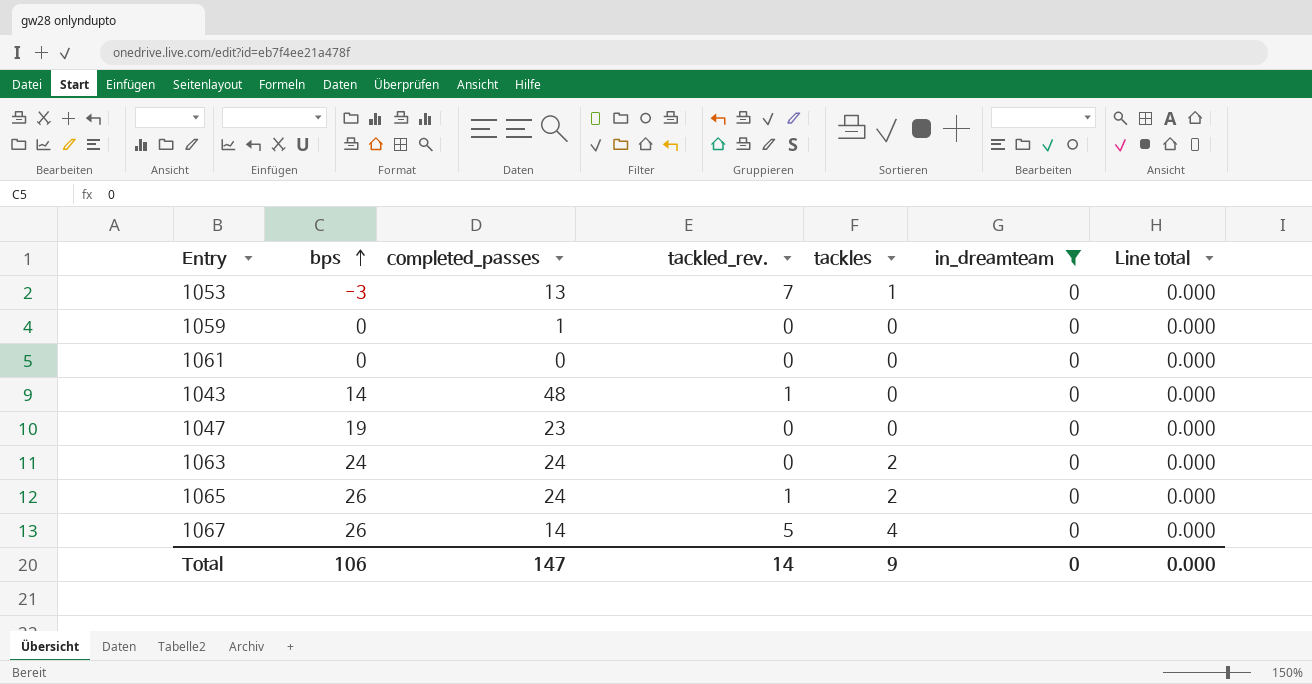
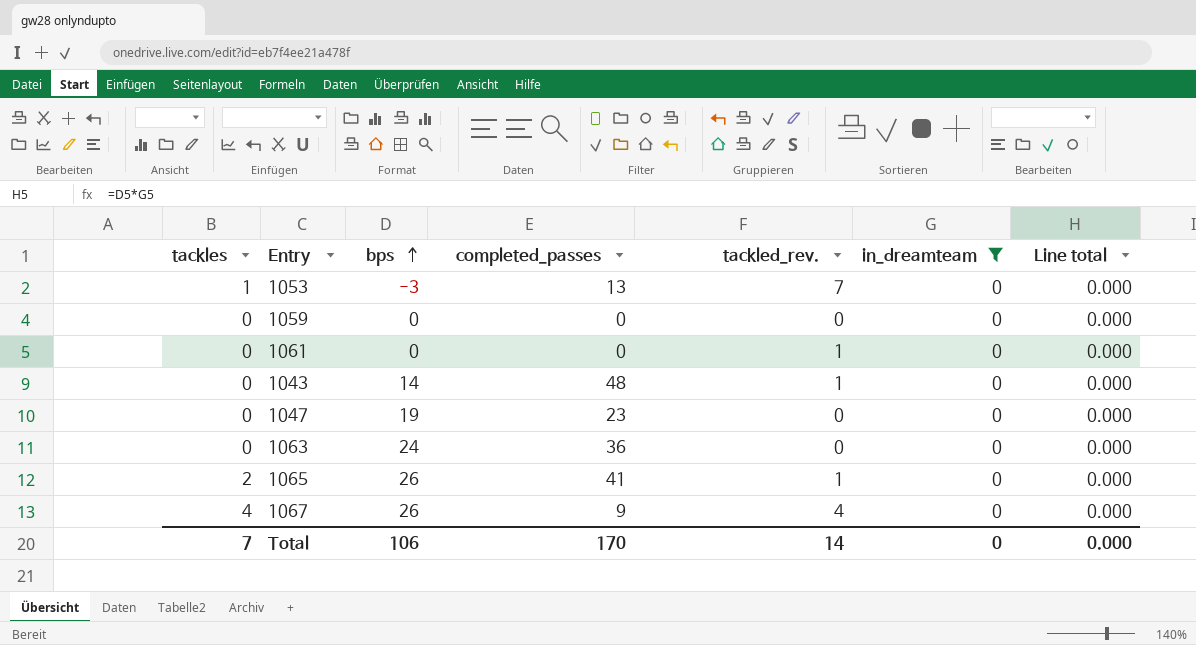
column tackles | position: 5 -> 1
1059 | completed_passes: 1 -> 0
1061 | tackled_rev.: 0 -> 1
1063 | tackles: 2 -> 0
1063 | completed_passes: 24 -> 36
1065 | completed_passes: 24 -> 41
1067 | completed_passes: 14 -> 9
1067 | tackled_rev.: 5 -> 4
Total | tackles: 9 -> 7
Total | completed_passes: 147 -> 170

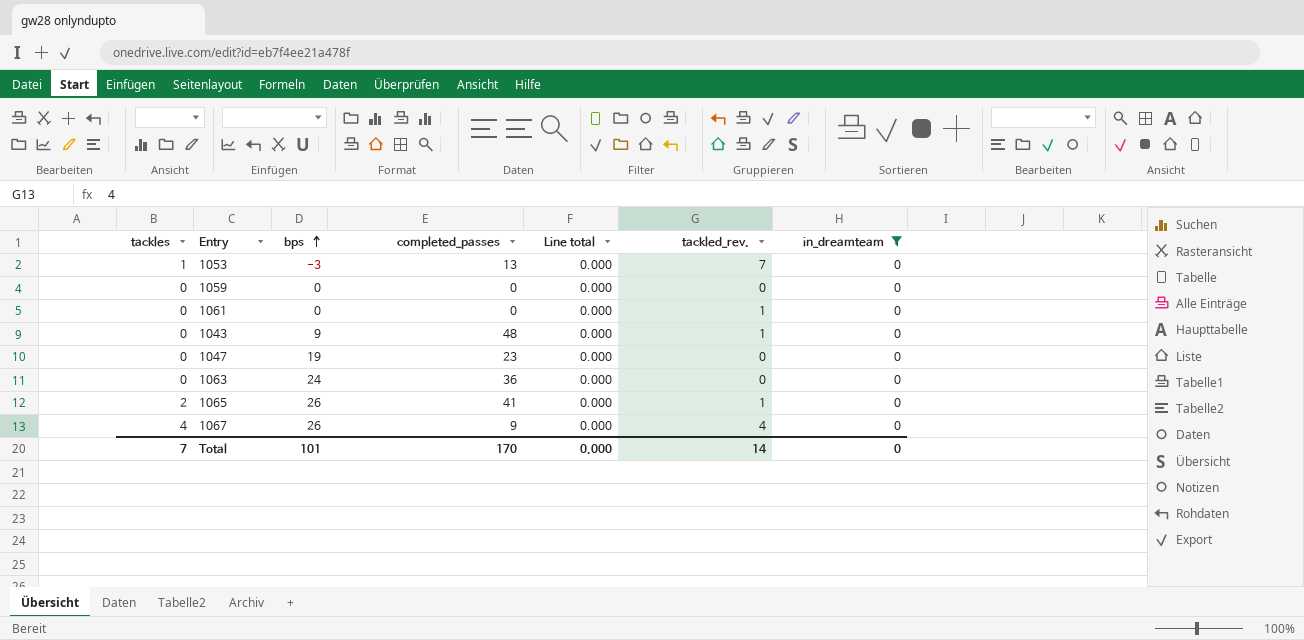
column Line total | position: 7 -> 5
1043 | bps: 14 -> 9
Total | bps: 106 -> 101

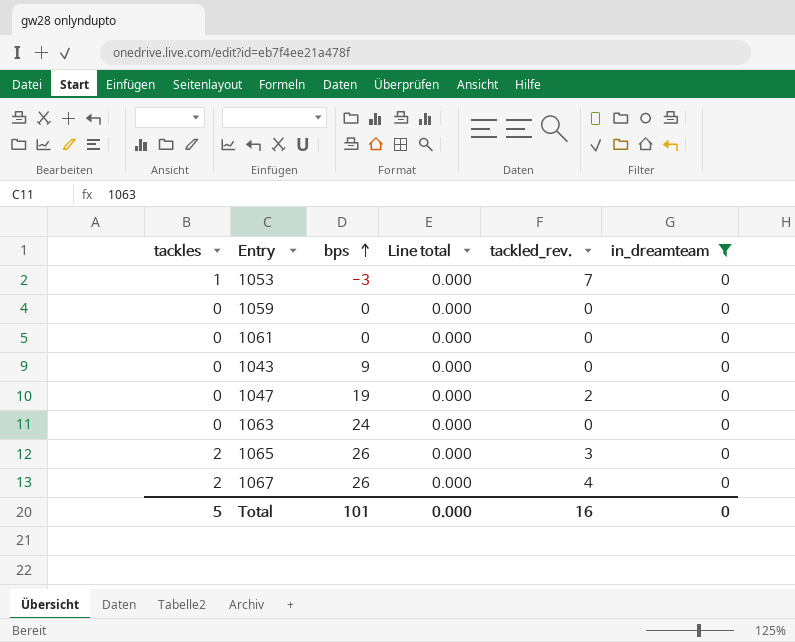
column completed_passes | position: 4 -> none
1061 | tackled_rev.: 1 -> 0
1043 | tackled_rev.: 1 -> 0
1047 | tackled_rev.: 0 -> 2
1065 | tackled_rev.: 1 -> 3
1067 | tackles: 4 -> 2
Total | tackles: 7 -> 5
Total | tackled_rev.: 14 -> 16

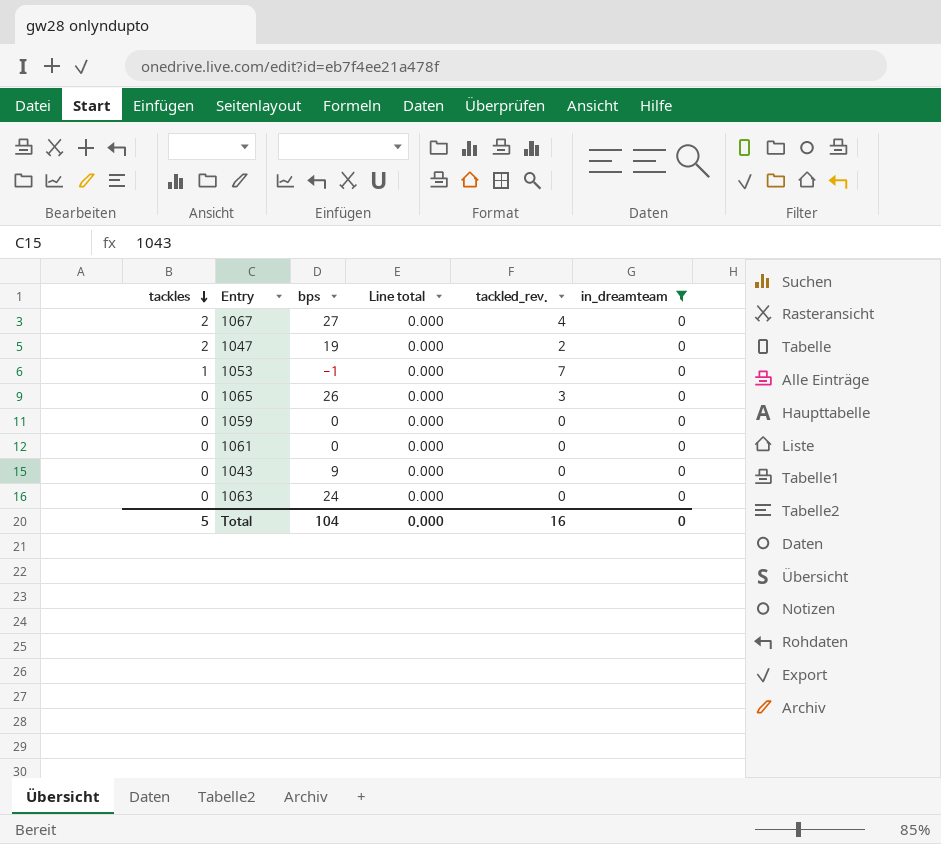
row order: bps ascending -> tackles descending
1067 | bps: 26 -> 27
1047 | tackles: 0 -> 2
1053 | bps: -3 -> -1
1065 | tackles: 2 -> 0
Total | bps: 101 -> 104

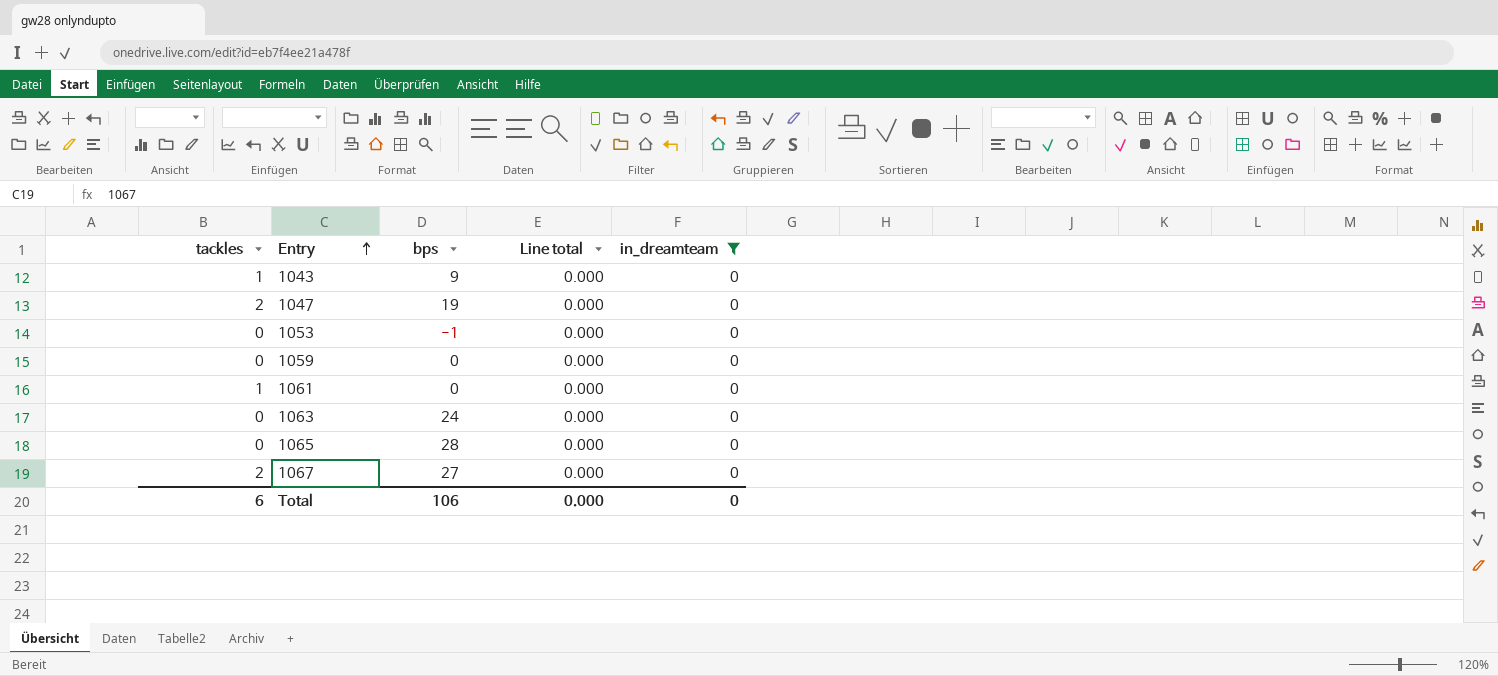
row order: tackles descending -> Entry ascending
column tackled_rev. | position: 5 -> none
1043 | tackles: 0 -> 1
1053 | tackles: 1 -> 0
1061 | tackles: 0 -> 1
1065 | bps: 26 -> 28
Total | tackles: 5 -> 6
Total | bps: 104 -> 106

